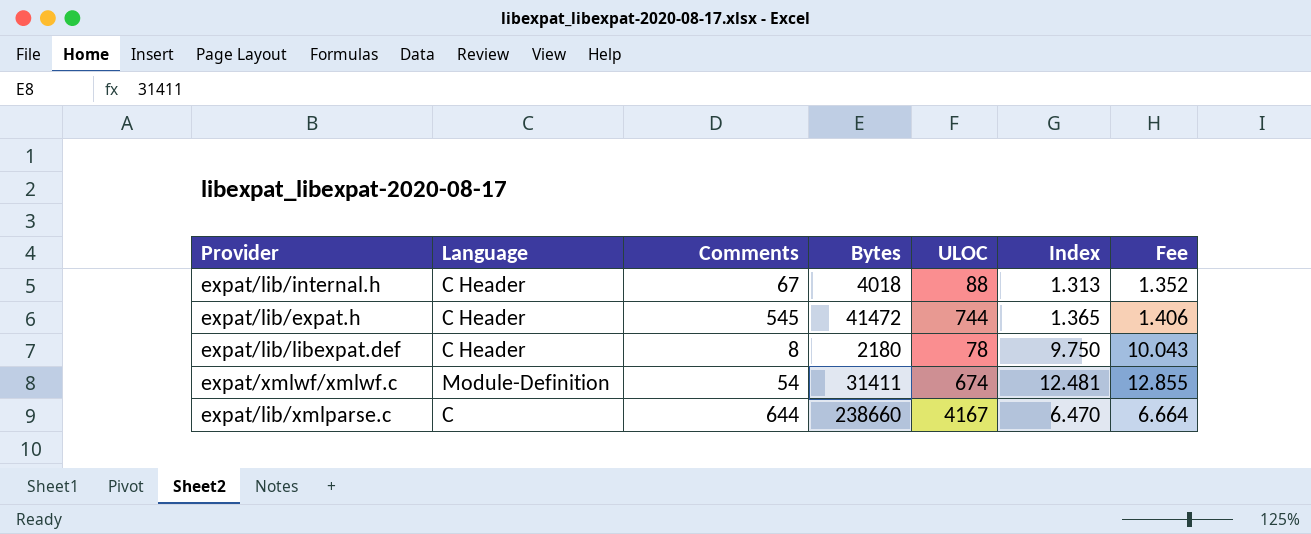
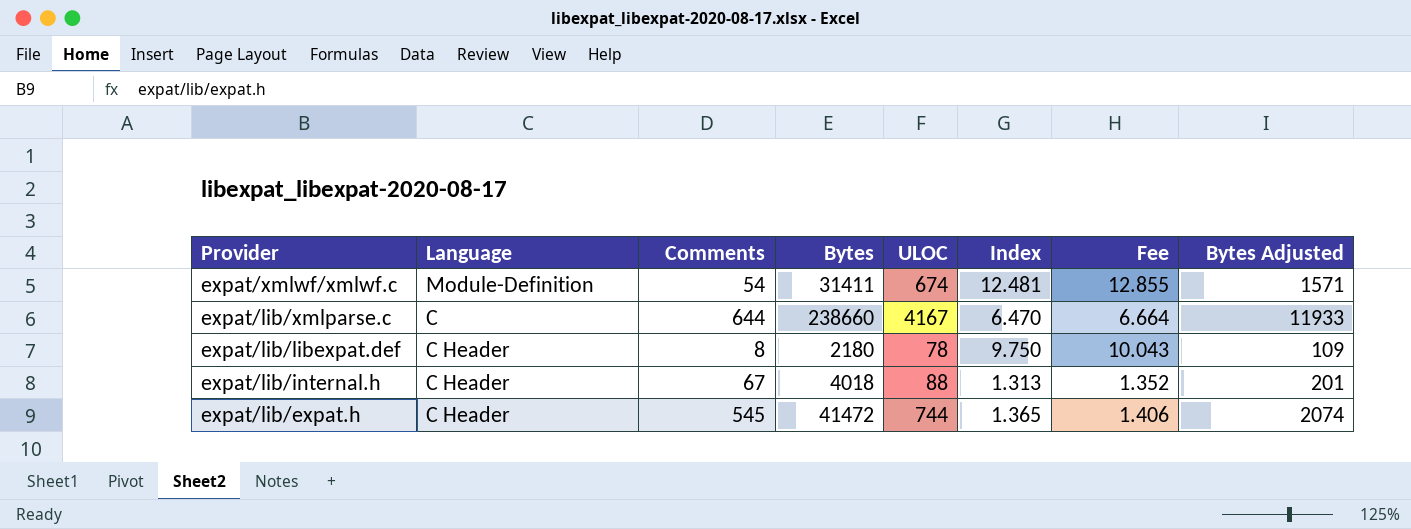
row order: none -> Provider descending
column Bytes Adjusted | formula: none -> [Bytes] * 0.05

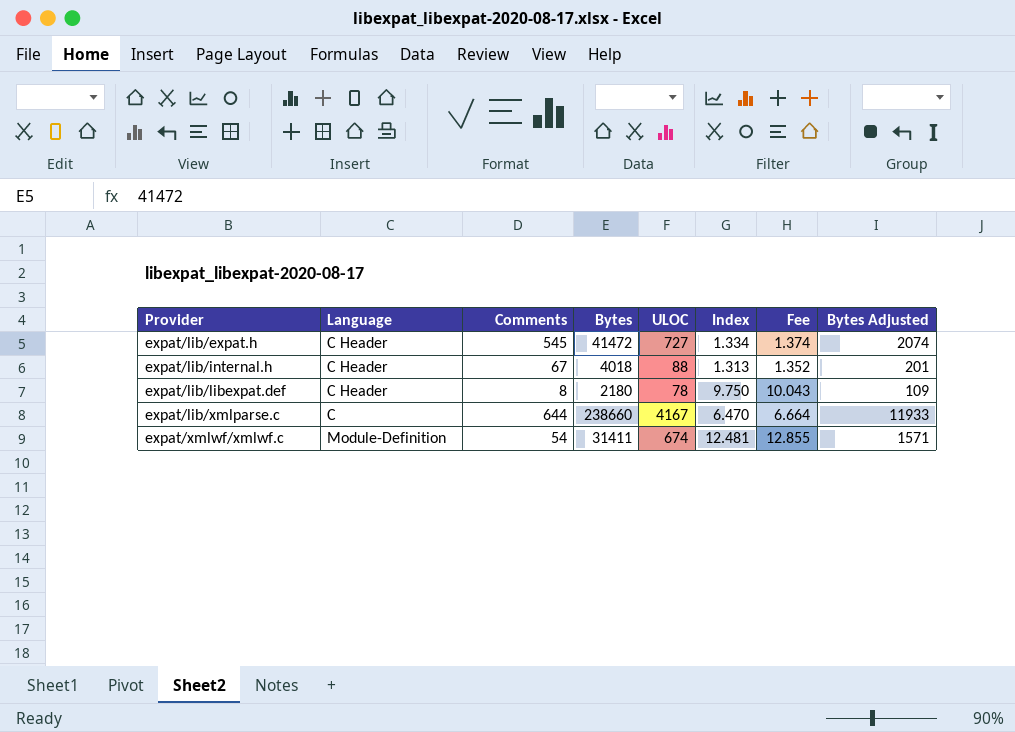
row order: Provider descending -> Provider ascending
expat/lib/expat.h | ULOC: 744 -> 727
expat/lib/expat.h | Index: 1.365 -> 1.334
expat/lib/expat.h | Fee: 1.406 -> 1.374

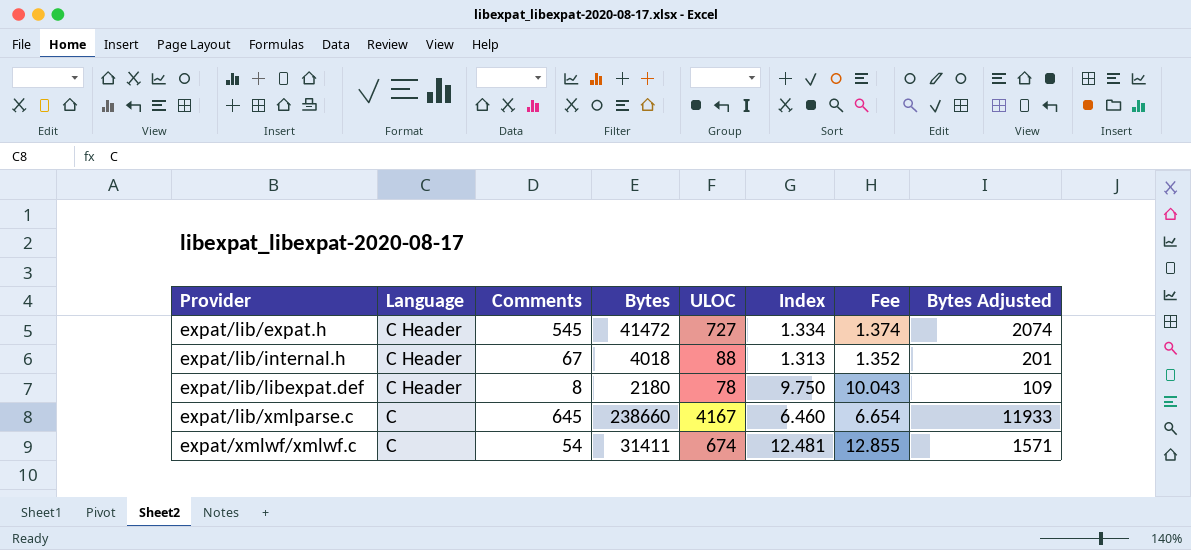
expat/lib/xmlparse.c | Comments: 644 -> 645
expat/lib/xmlparse.c | Index: 6.470 -> 6.460
expat/lib/xmlparse.c | Fee: 6.664 -> 6.654
expat/xmlwf/xmlwf.c | Language: Module-Definition -> C

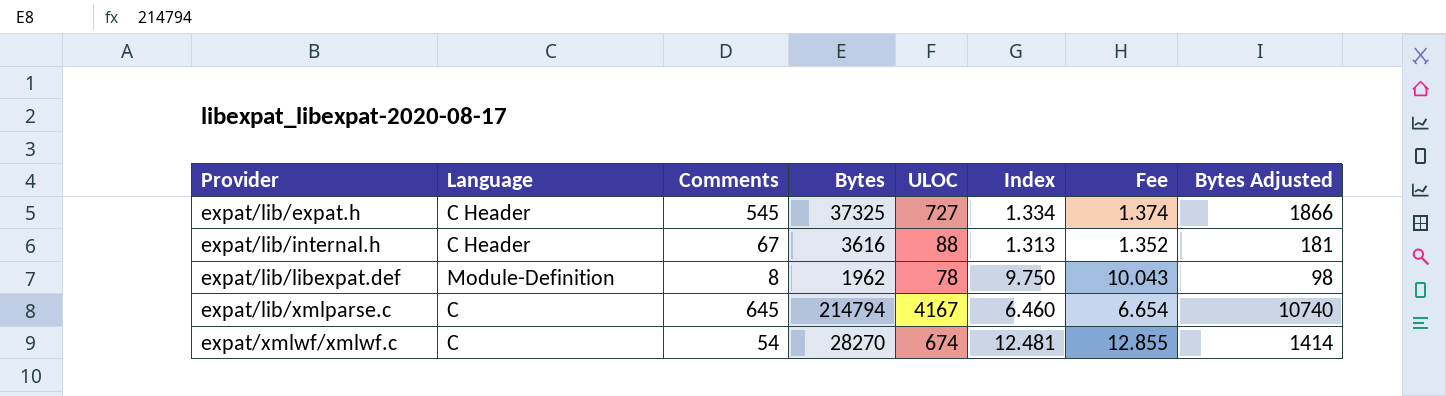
expat/lib/expat.h | Bytes: 41472 -> 37325
expat/lib/expat.h | Bytes Adjusted: 2074 -> 1866
expat/lib/internal.h | Bytes: 4018 -> 3616
expat/lib/internal.h | Bytes Adjusted: 201 -> 181
expat/lib/libexpat.def | Language: C Header -> Module-Definition
expat/lib/libexpat.def | Bytes: 2180 -> 1962
expat/lib/libexpat.def | Bytes Adjusted: 109 -> 98
expat/lib/xmlparse.c | Bytes: 238660 -> 214794
expat/lib/xmlparse.c | Bytes Adjusted: 11933 -> 10740
expat/xmlwf/xmlwf.c | Bytes: 31411 -> 28270
expat/xmlwf/xmlwf.c | Bytes Adjusted: 1571 -> 1414

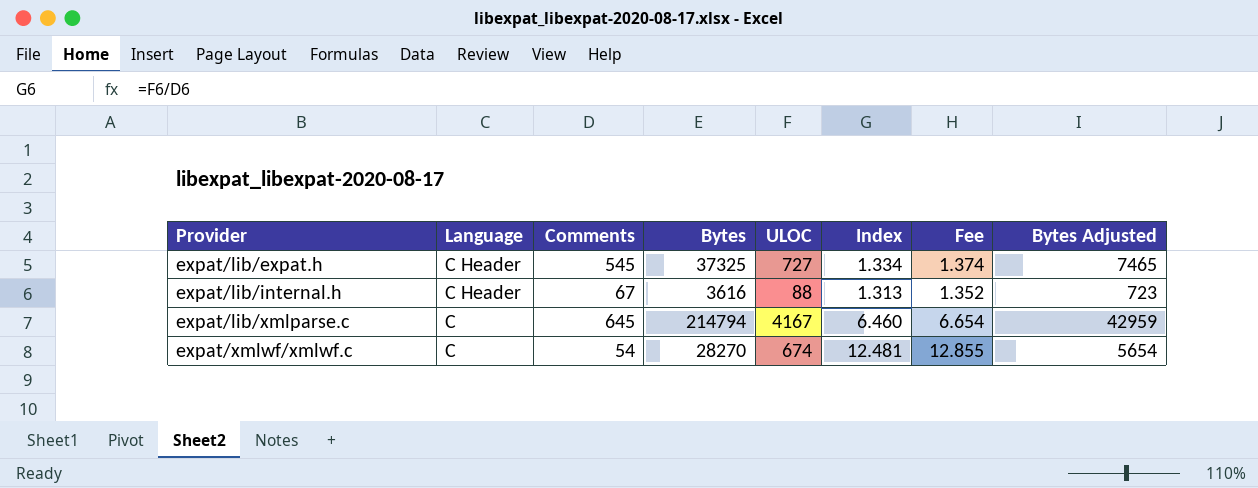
column Bytes Adjusted | formula: [Bytes] * 0.05 -> [Bytes] * 0.2
row expat/lib/libexpat.def: Module-Definition | 8 | 1962 | 78 | 9.750 | 10.043 | 98 -> none

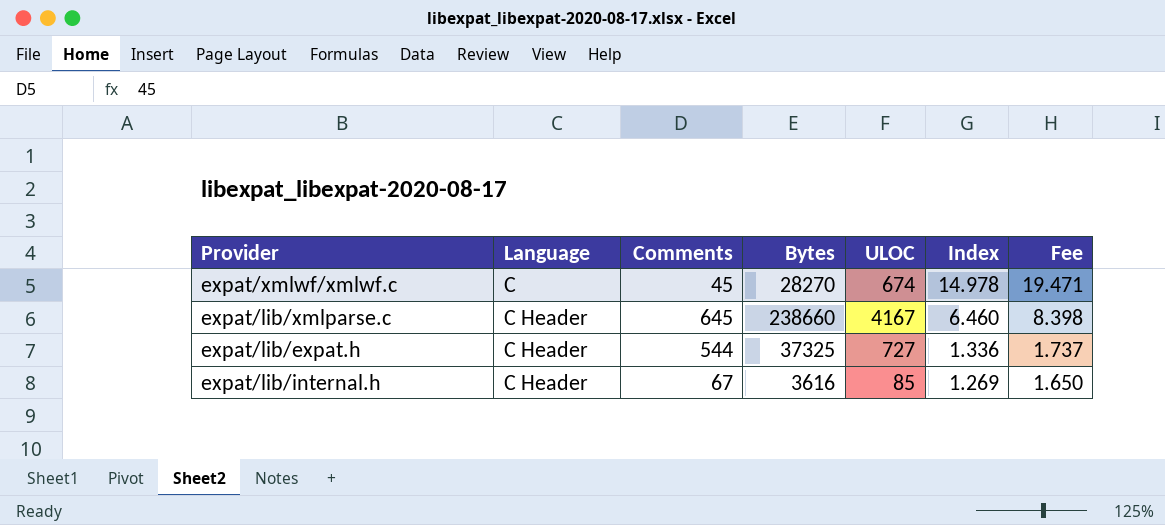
row order: Provider ascending -> Language ascending
column Bytes Adjusted | formula: [Bytes] * 0.2 -> none
column Fee | formula: [Index] * 1.03 -> [Index] * 1.3
expat/xmlwf/xmlwf.c | Comments: 54 -> 45
expat/xmlwf/xmlwf.c | Index: 12.481 -> 14.978
expat/lib/xmlparse.c | Language: C -> C Header
expat/lib/xmlparse.c | Bytes: 214794 -> 238660
expat/lib/expat.h | Comments: 545 -> 544
expat/lib/expat.h | Index: 1.334 -> 1.336
expat/lib/internal.h | ULOC: 88 -> 85
expat/lib/internal.h | Index: 1.313 -> 1.269

